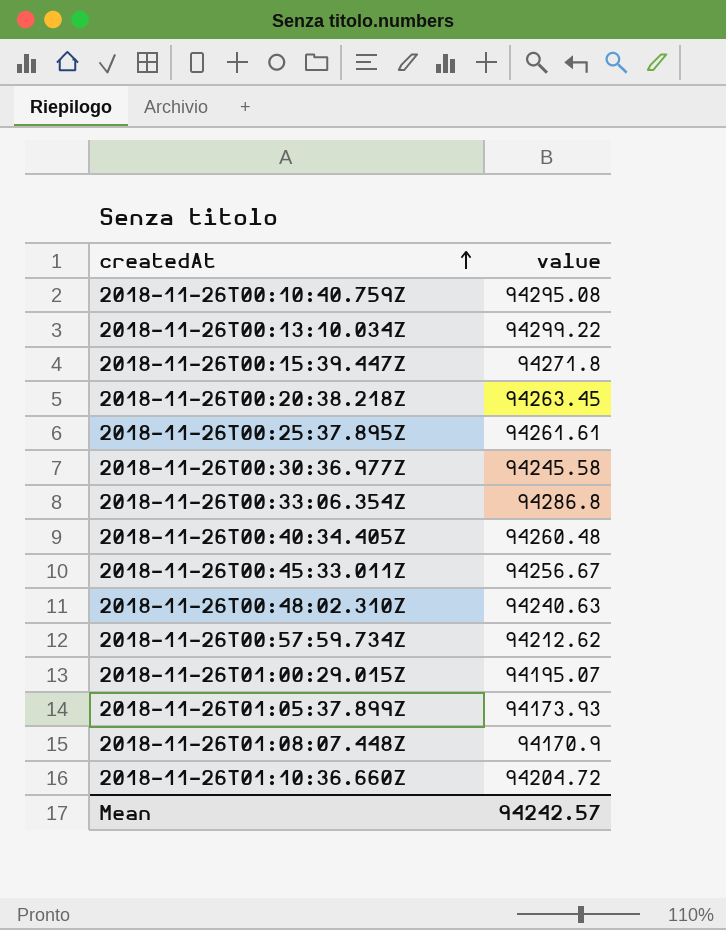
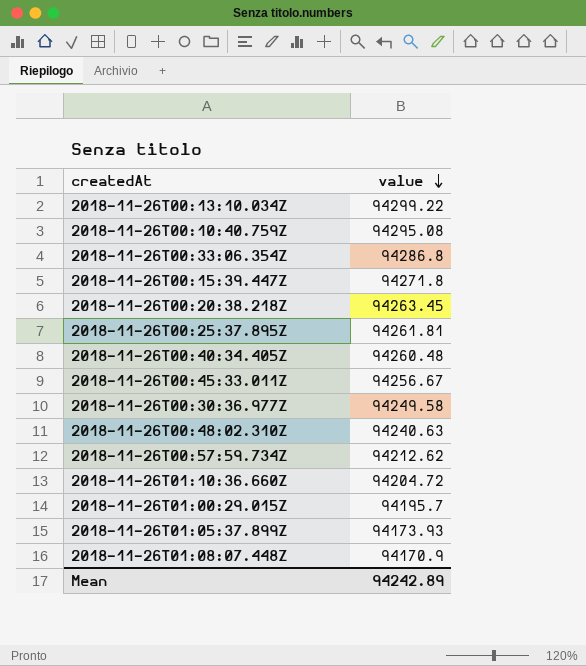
row order: createdAt ascending -> value descending
2018-11-26T00:25:37.895Z | value: 94261.61 -> 94261.81
2018-11-26T00:30:36.977Z | value: 94245.58 -> 94249.58
2018-11-26T01:00:29.015Z | value: 94195.07 -> 94195.7
Mean | value: 94242.57 -> 94242.89

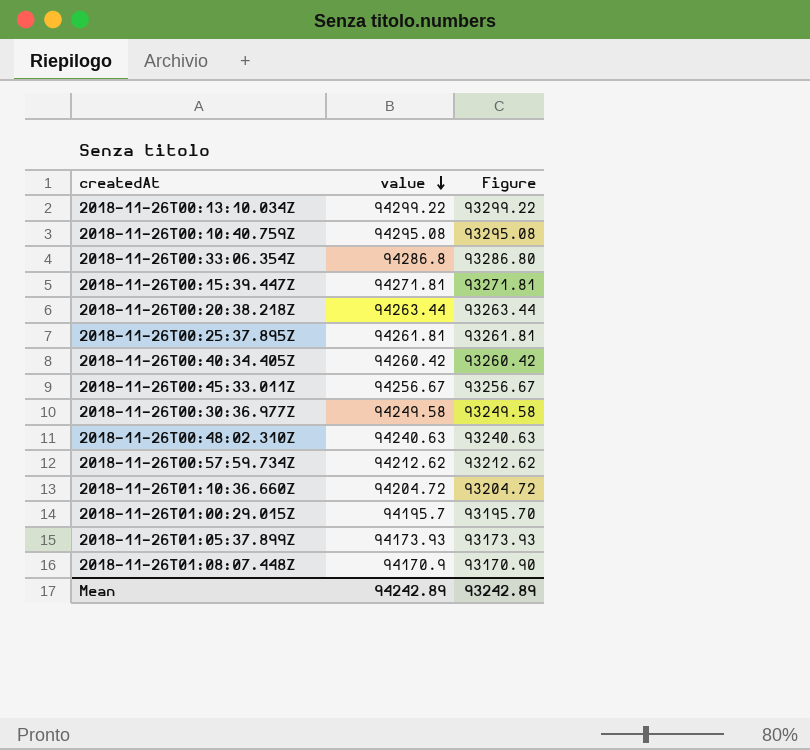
column Figure | formula: none -> [value] - 1000
2018-11-26T00:15:39.447Z | value: 94271.8 -> 94271.81
2018-11-26T00:20:38.218Z | value: 94263.45 -> 94263.44
2018-11-26T00:40:34.405Z | value: 94260.48 -> 94260.42

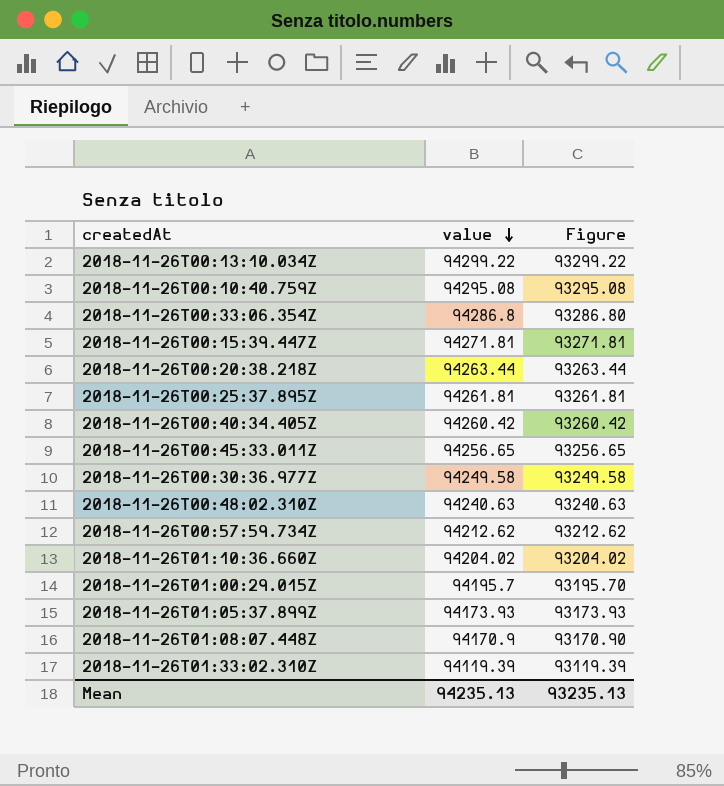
2018-11-26T00:45:33.011Z | value: 94256.67 -> 94256.65
2018-11-26T00:45:33.011Z | Figure: 93256.67 -> 93256.65
2018-11-26T01:10:36.660Z | value: 94204.72 -> 94204.02
2018-11-26T01:10:36.660Z | Figure: 93204.72 -> 93204.02
row 2018-11-26T01:33:02.310Z: none -> 94119.39 | 93119.39
Mean | value: 94242.89 -> 94235.13
Mean | Figure: 93242.89 -> 93235.13

